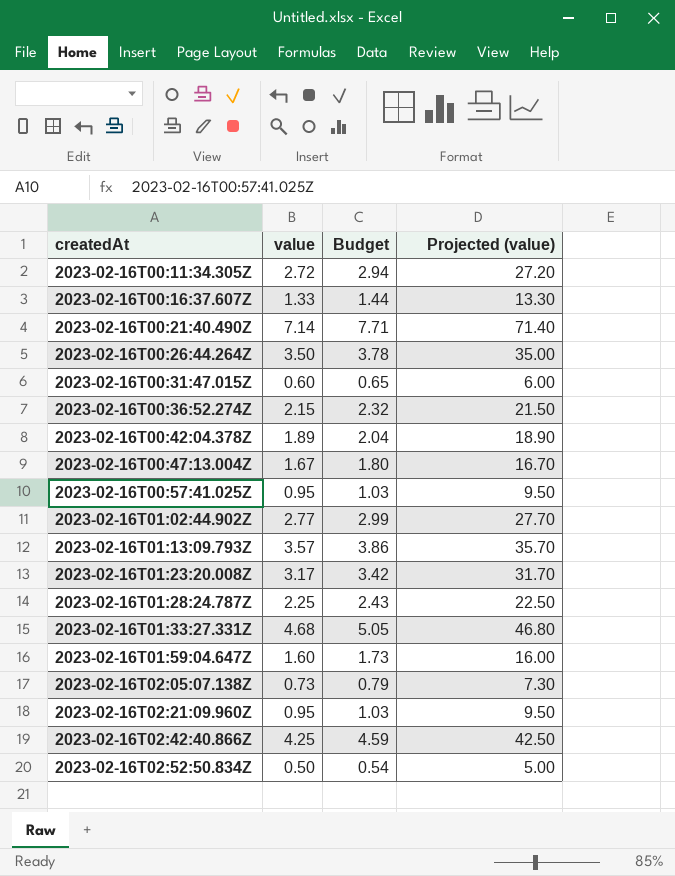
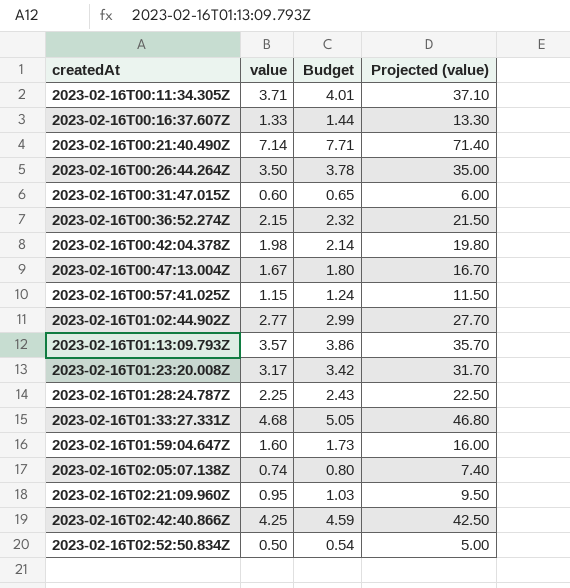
2023-02-16T00:11:34.305Z | value: 2.72 -> 3.71
2023-02-16T00:11:34.305Z | Budget: 2.94 -> 4.01
2023-02-16T00:11:34.305Z | Projected (value): 27.20 -> 37.10
2023-02-16T00:42:04.378Z | value: 1.89 -> 1.98
2023-02-16T00:42:04.378Z | Budget: 2.04 -> 2.14
2023-02-16T00:42:04.378Z | Projected (value): 18.90 -> 19.80
2023-02-16T00:57:41.025Z | value: 0.95 -> 1.15
2023-02-16T00:57:41.025Z | Budget: 1.03 -> 1.24
2023-02-16T00:57:41.025Z | Projected (value): 9.50 -> 11.50
2023-02-16T02:05:07.138Z | value: 0.73 -> 0.74
2023-02-16T02:05:07.138Z | Budget: 0.79 -> 0.80
2023-02-16T02:05:07.138Z | Projected (value): 7.30 -> 7.40

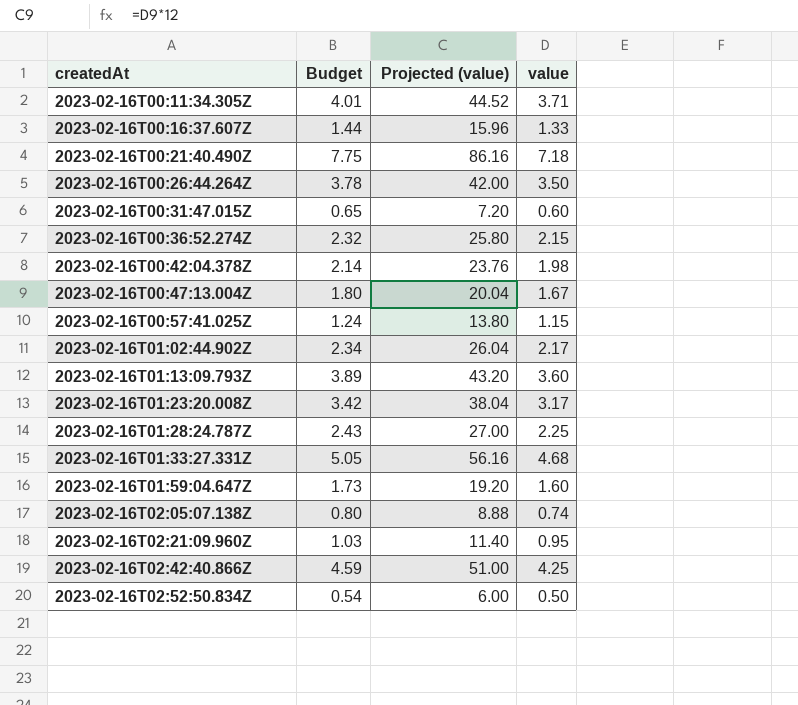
column Projected (value) | formula: [value] * 10 -> [value] * 12
column value | position: 2 -> 4
2023-02-16T00:21:40.490Z | Budget: 7.71 -> 7.75
2023-02-16T00:21:40.490Z | value: 7.14 -> 7.18
2023-02-16T01:02:44.902Z | Budget: 2.99 -> 2.34
2023-02-16T01:02:44.902Z | value: 2.77 -> 2.17
2023-02-16T01:13:09.793Z | Budget: 3.86 -> 3.89
2023-02-16T01:13:09.793Z | value: 3.57 -> 3.60

